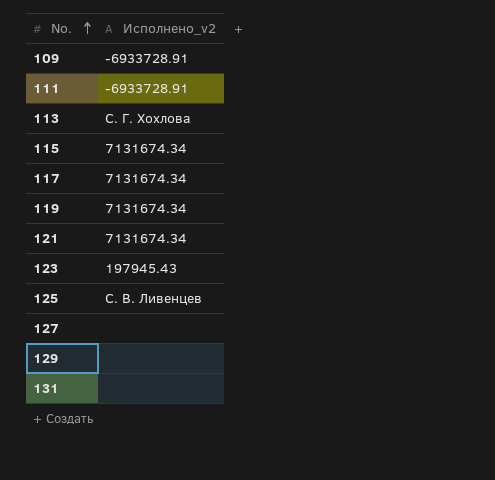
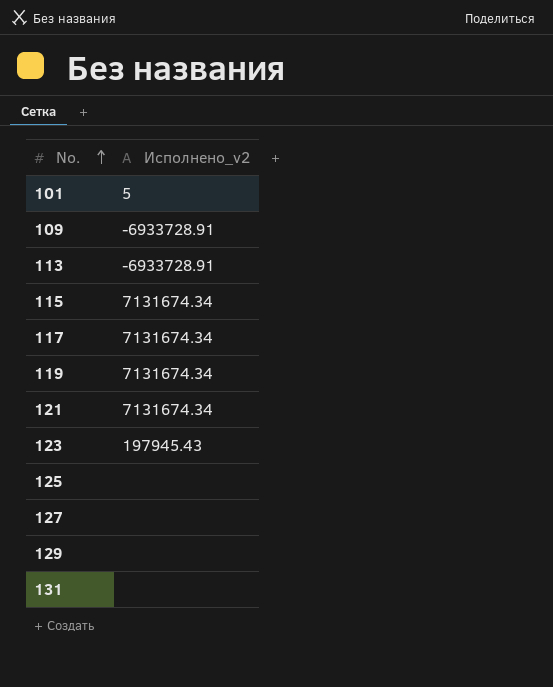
row 111: -6933728.91 -> none
row 101: none -> 5
113 | Исполнено_v2: С. Г. Хохлова -> -6933728.91
125 | Исполнено_v2: С. В. Ливенцев -> none

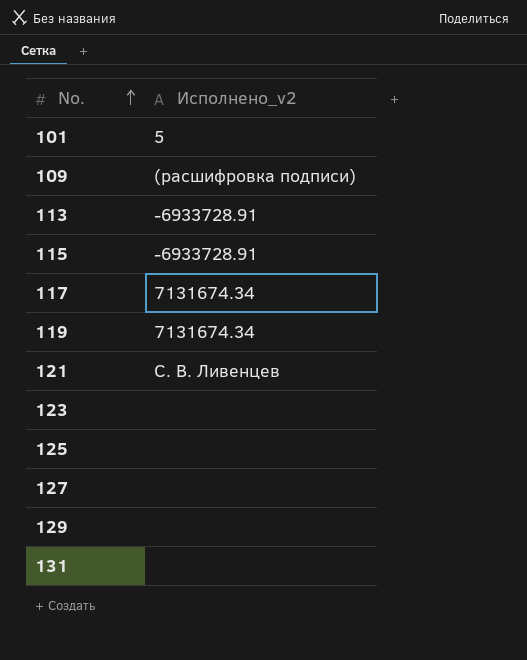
109 | Исполнено_v2: -6933728.91 -> (расшифровка подписи)
115 | Исполнено_v2: 7131674.34 -> -6933728.91
121 | Исполнено_v2: 7131674.34 -> С. В. Ливенцев
123 | Исполнено_v2: 197945.43 -> none

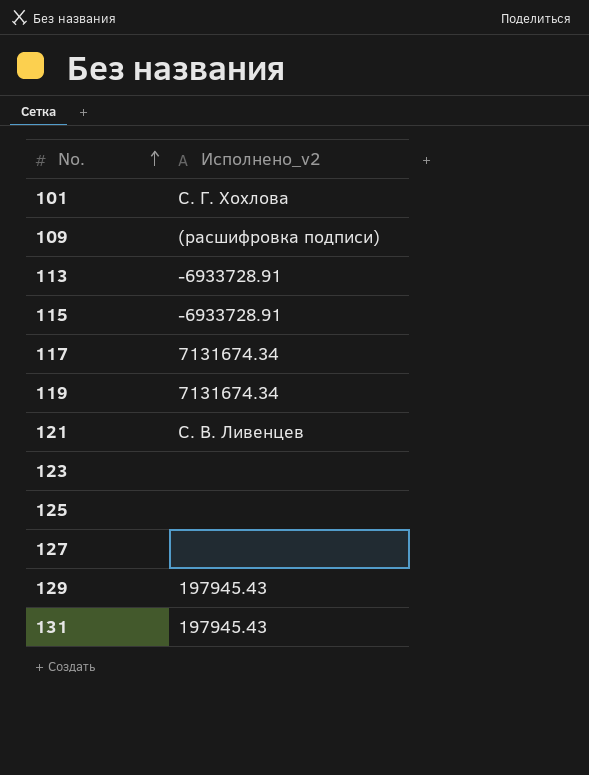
101 | Исполнено_v2: 5 -> С. Г. Хохлова
129 | Исполнено_v2: none -> 197945.43
131 | Исполнено_v2: none -> 197945.43

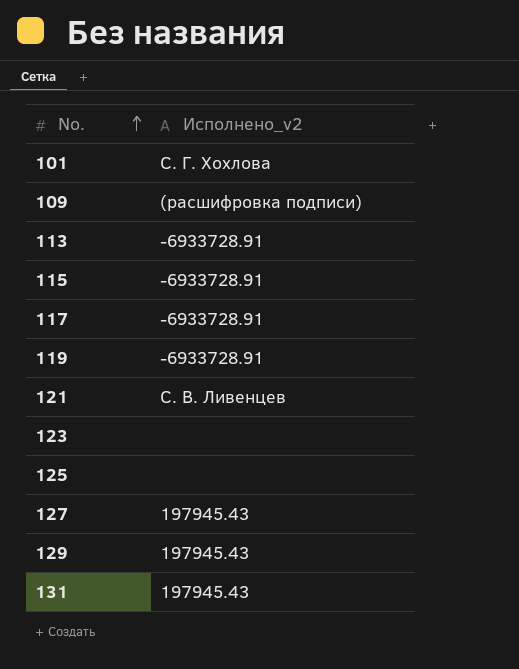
117 | Исполнено_v2: 7131674.34 -> -6933728.91
119 | Исполнено_v2: 7131674.34 -> -6933728.91
127 | Исполнено_v2: none -> 197945.43

